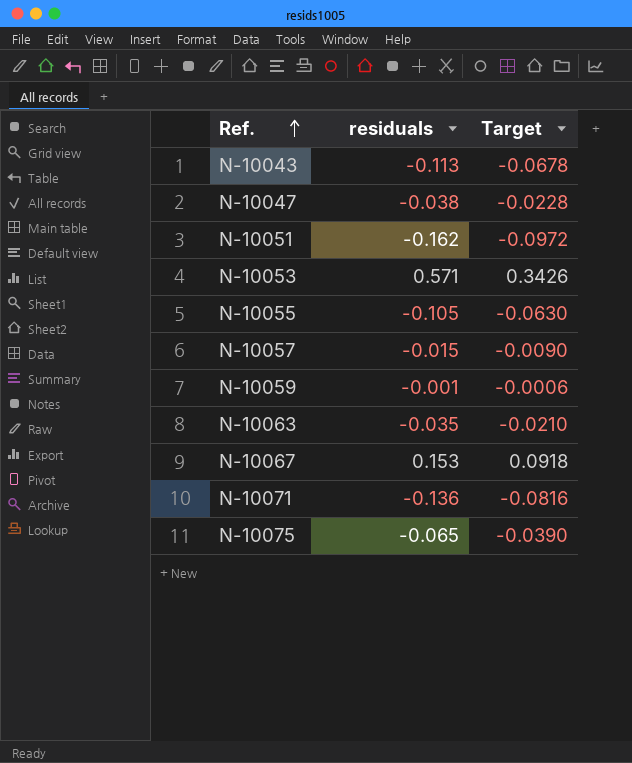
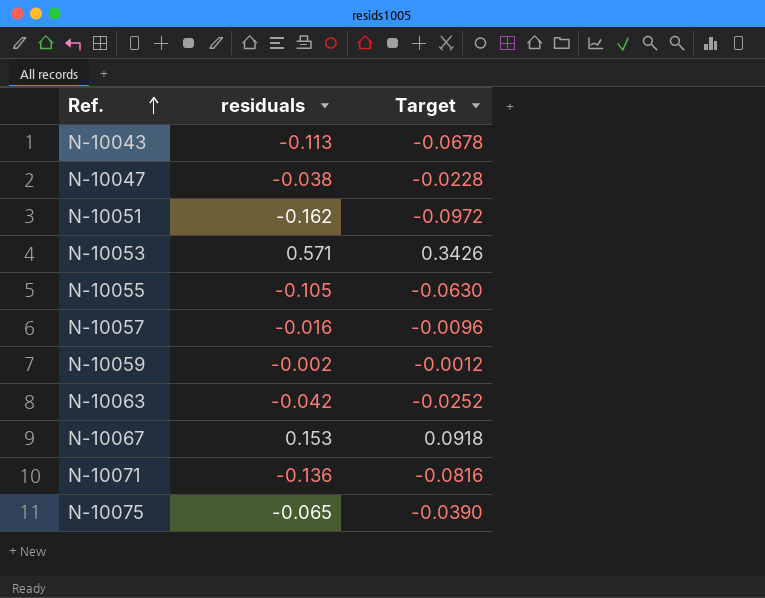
N-10057 | residuals: -0.015 -> -0.016
N-10057 | Target: -0.0090 -> -0.0096
N-10059 | residuals: -0.001 -> -0.002
N-10059 | Target: -0.0006 -> -0.0012
N-10063 | residuals: -0.035 -> -0.042
N-10063 | Target: -0.0210 -> -0.0252

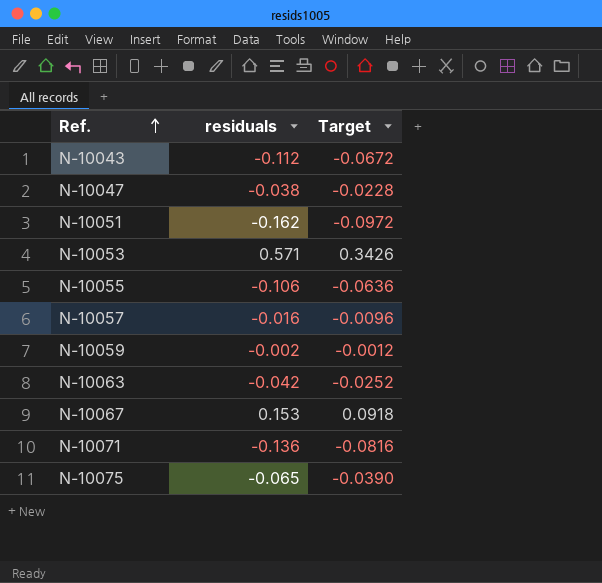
N-10043 | residuals: -0.113 -> -0.112
N-10043 | Target: -0.0678 -> -0.0672
N-10055 | residuals: -0.105 -> -0.106
N-10055 | Target: -0.0630 -> -0.0636

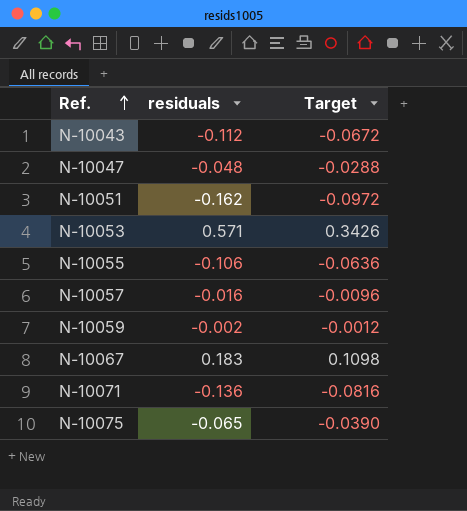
row N-10063: -0.042 | -0.0252 -> none
N-10047 | residuals: -0.038 -> -0.048
N-10047 | Target: -0.0228 -> -0.0288
N-10067 | residuals: 0.153 -> 0.183
N-10067 | Target: 0.0918 -> 0.1098

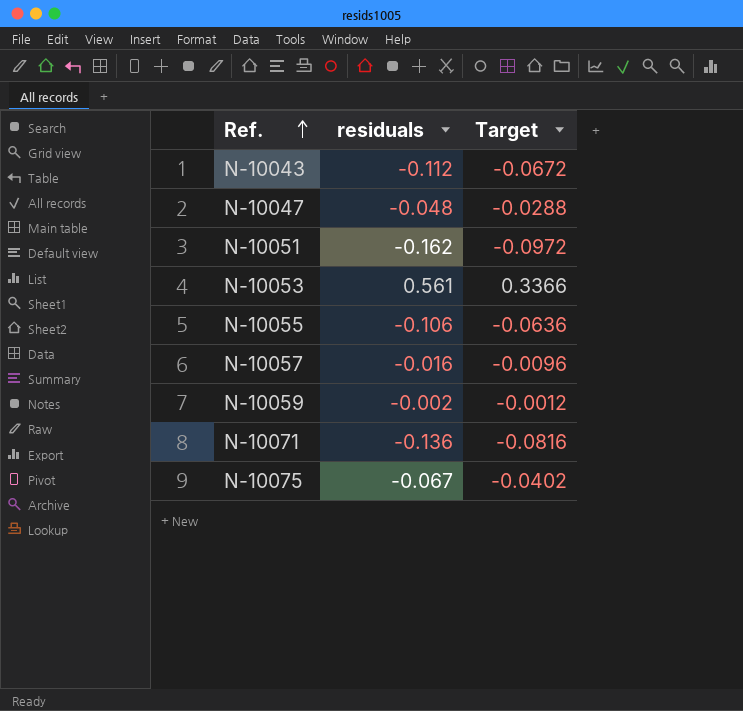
row N-10067: 0.183 | 0.1098 -> none
N-10053 | residuals: 0.571 -> 0.561
N-10053 | Target: 0.3426 -> 0.3366
N-10075 | residuals: -0.065 -> -0.067
N-10075 | Target: -0.0390 -> -0.0402

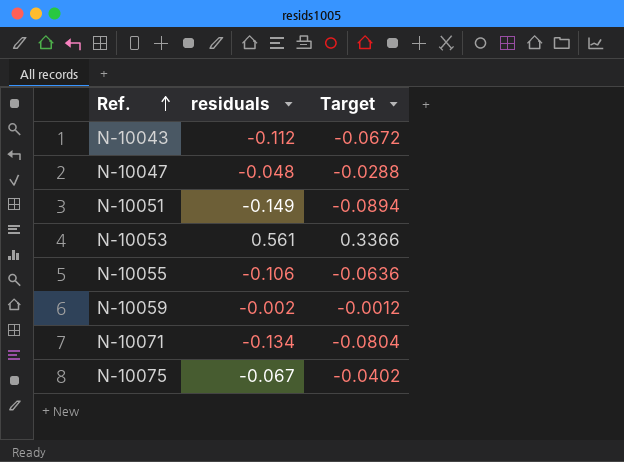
row N-10057: -0.016 | -0.0096 -> none
N-10051 | residuals: -0.162 -> -0.149
N-10051 | Target: -0.0972 -> -0.0894
N-10071 | residuals: -0.136 -> -0.134
N-10071 | Target: -0.0816 -> -0.0804

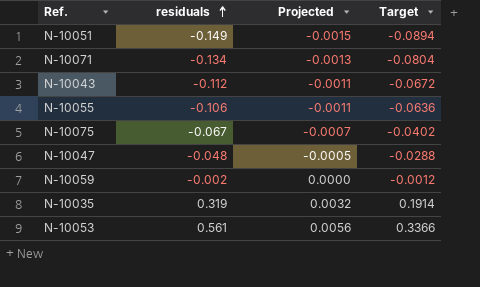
row order: Ref. ascending -> residuals ascending
column Projected | formula: none -> [residuals] * 0.01
row N-10035: none -> 0.319 | 0.0032 | 0.1914

